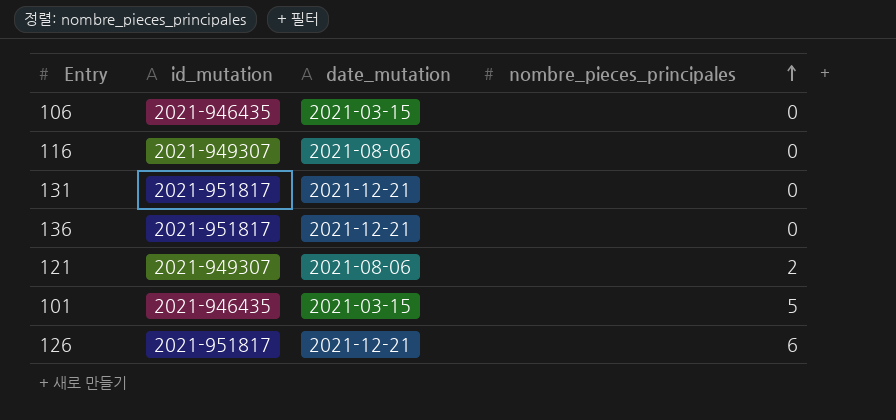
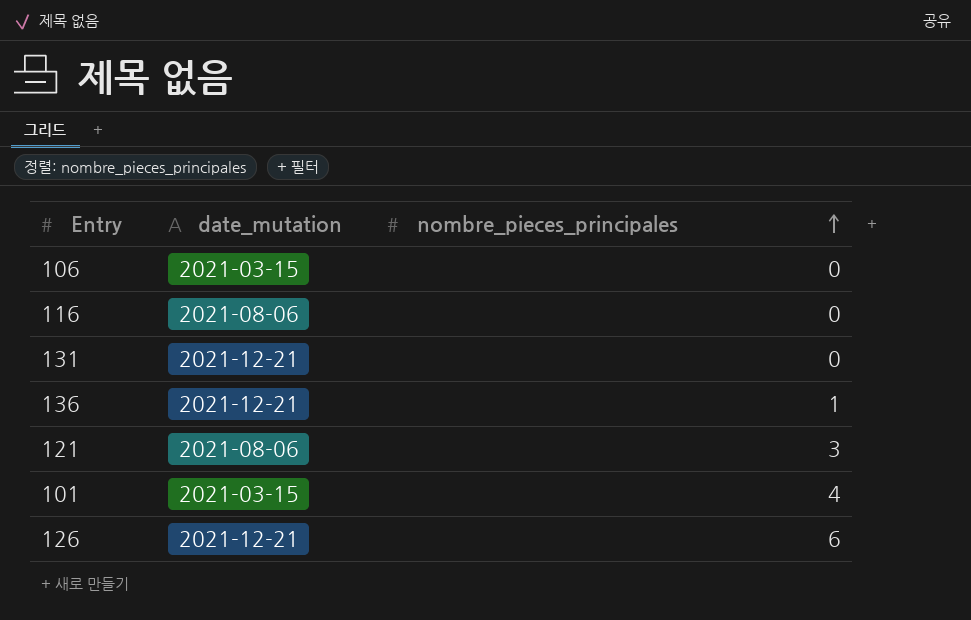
column id_mutation | position: 2 -> none
136 | nombre_pieces_principales: 0 -> 1
121 | nombre_pieces_principales: 2 -> 3
101 | nombre_pieces_principales: 5 -> 4

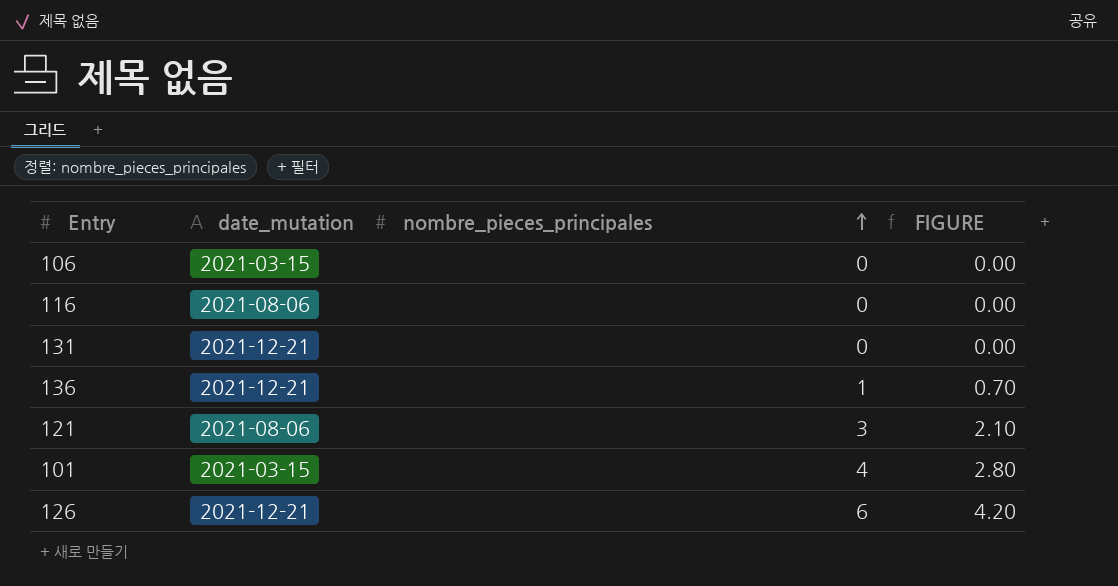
column FIGURE | formula: none -> [nombre_pieces_principales] * 0.7

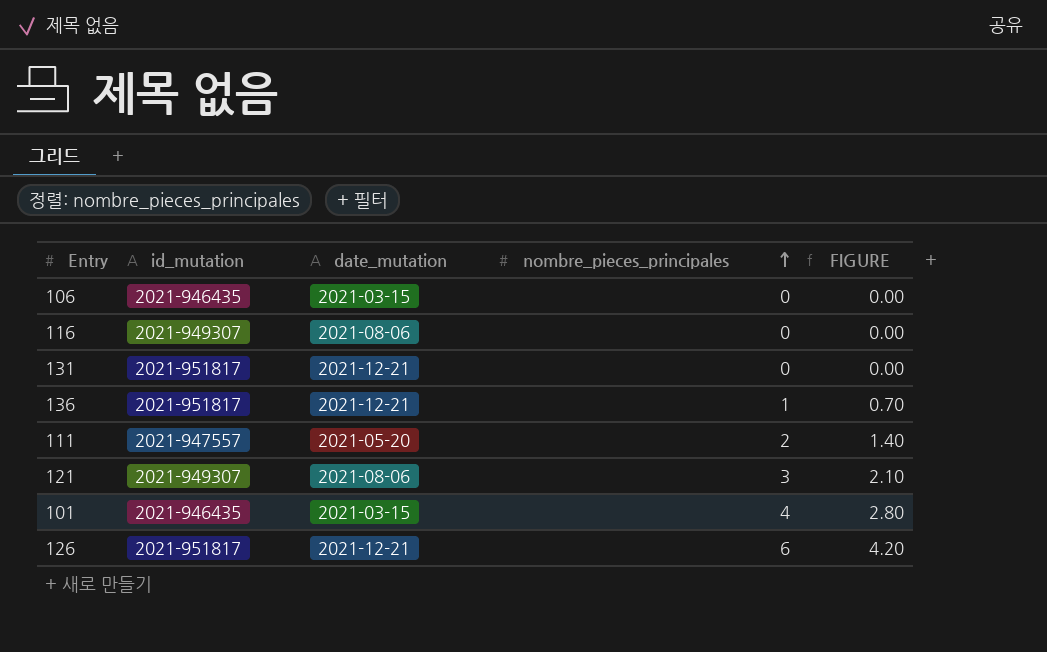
column id_mutation | position: none -> 2
row 111: none -> 2021-947557 | 2021-05-20 | 2 | 1.40

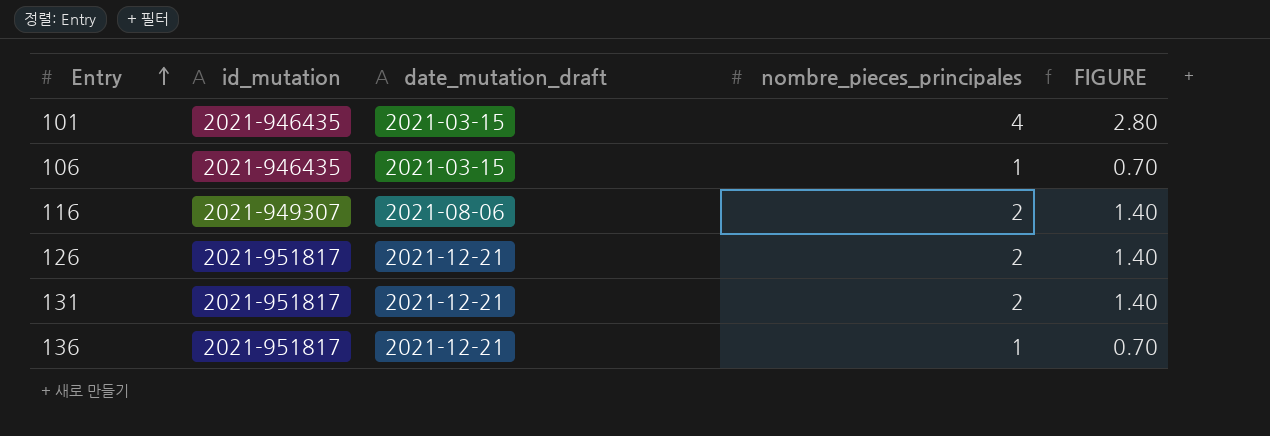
row order: nombre_pieces_principales ascending -> Entry ascending
column name: date_mutation -> date_mutation_draft
row 111: 2021-947557 | 2021-05-20 | 2 | 1.40 -> none
row 121: 2021-949307 | 2021-08-06 | 3 | 2.10 -> none
106 | nombre_pieces_principales: 0 -> 1
106 | FIGURE: 0.00 -> 0.70
116 | nombre_pieces_principales: 0 -> 2
116 | FIGURE: 0.00 -> 1.40
126 | nombre_pieces_principales: 6 -> 2
126 | FIGURE: 4.20 -> 1.40
131 | nombre_pieces_principales: 0 -> 2
131 | FIGURE: 0.00 -> 1.40

